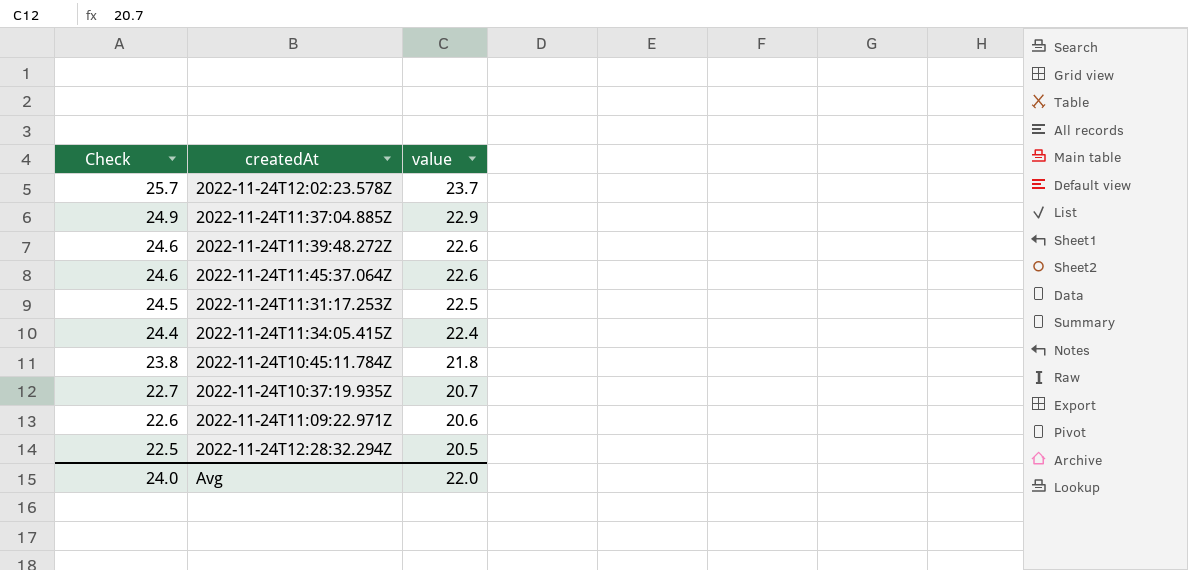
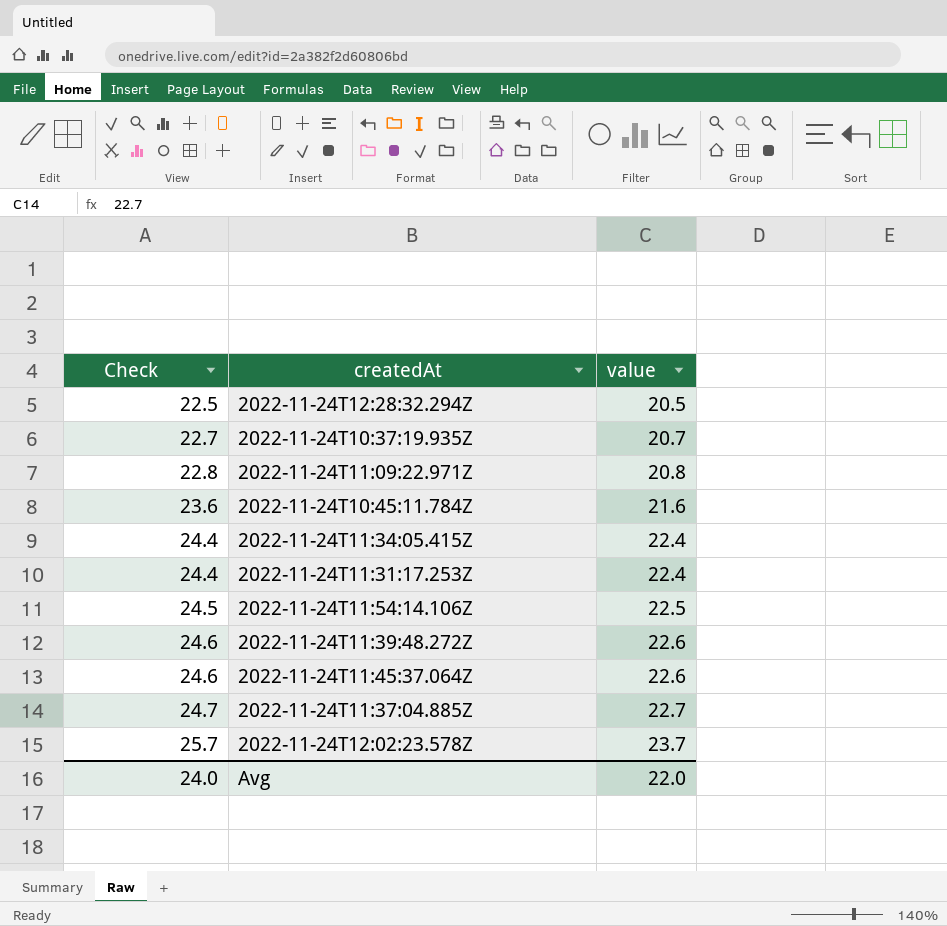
row order: Check descending -> Check ascending
2022-11-24T11:09:22.971Z | Check: 22.6 -> 22.8
2022-11-24T11:09:22.971Z | value: 20.6 -> 20.8
2022-11-24T10:45:11.784Z | Check: 23.8 -> 23.6
2022-11-24T10:45:11.784Z | value: 21.8 -> 21.6
2022-11-24T11:31:17.253Z | Check: 24.5 -> 24.4
2022-11-24T11:31:17.253Z | value: 22.5 -> 22.4
row 2022-11-24T11:54:14.106Z: none -> 24.5 | 22.5
2022-11-24T11:37:04.885Z | Check: 24.9 -> 24.7
2022-11-24T11:37:04.885Z | value: 22.9 -> 22.7

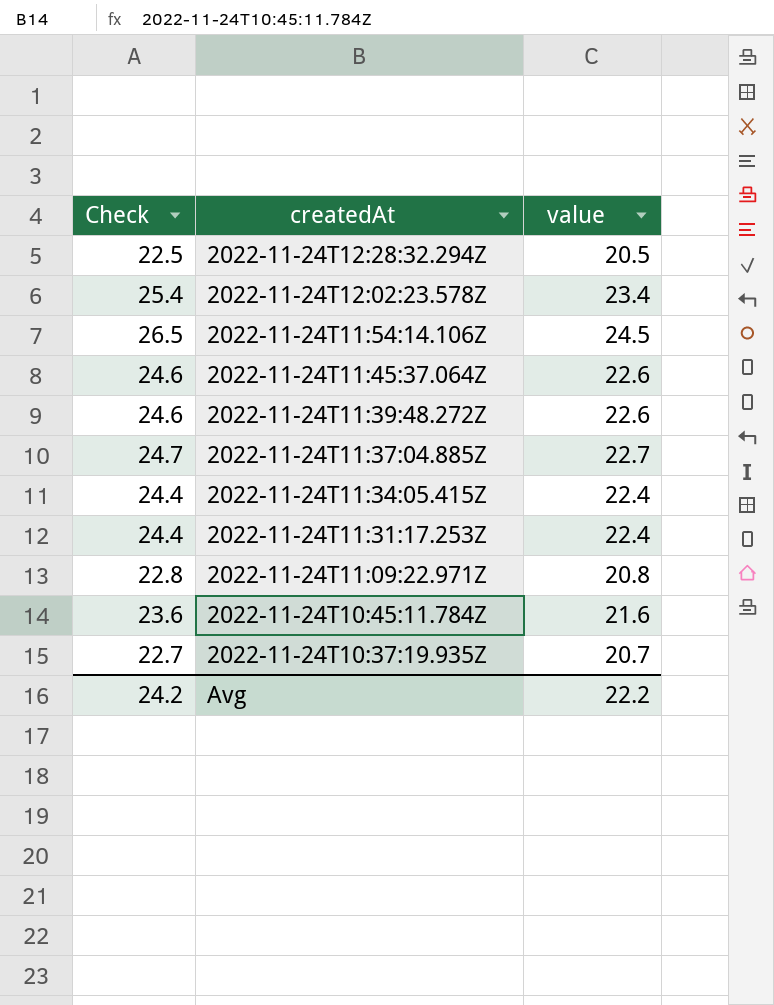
row order: Check ascending -> createdAt descending
2022-11-24T12:02:23.578Z | Check: 25.7 -> 25.4
2022-11-24T12:02:23.578Z | value: 23.7 -> 23.4
2022-11-24T11:54:14.106Z | Check: 24.5 -> 26.5
2022-11-24T11:54:14.106Z | value: 22.5 -> 24.5
Avg | Check: 24.0 -> 24.2
Avg | value: 22.0 -> 22.2

